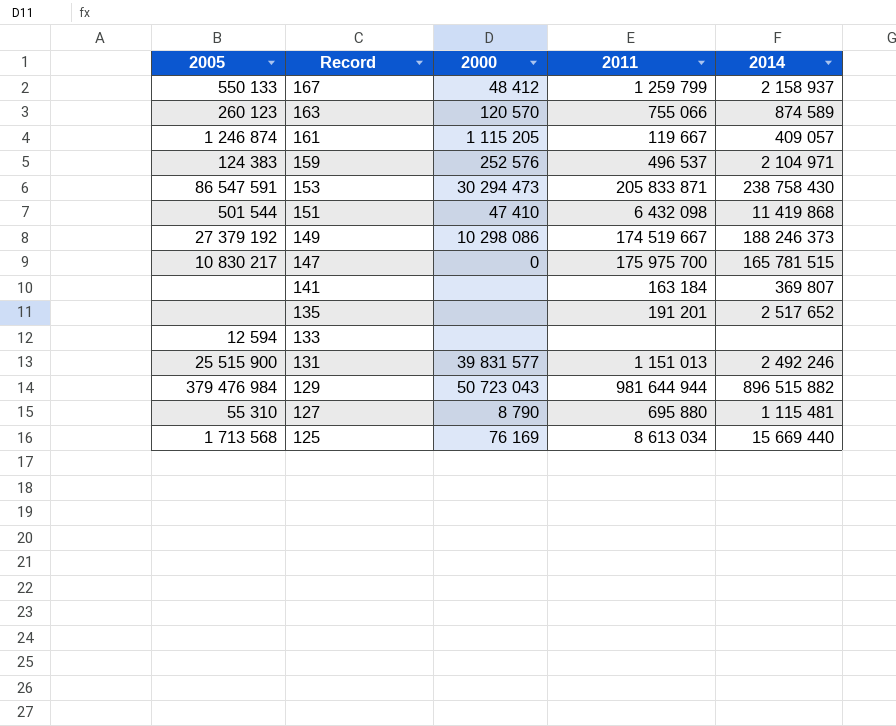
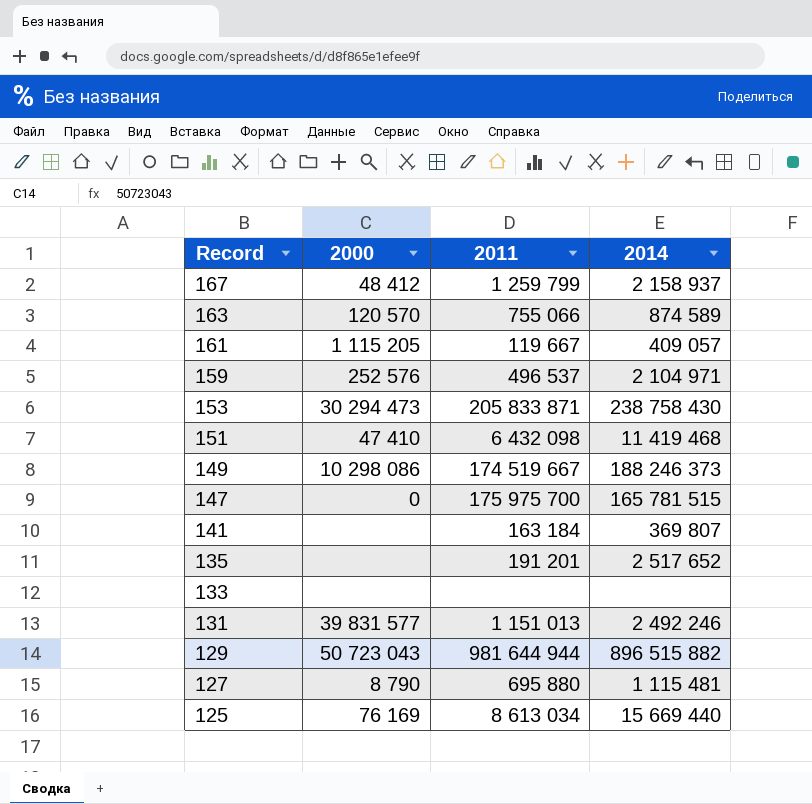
column 2005 | position: 1 -> none
151 | 2014: 11 419 868 -> 11 419 468

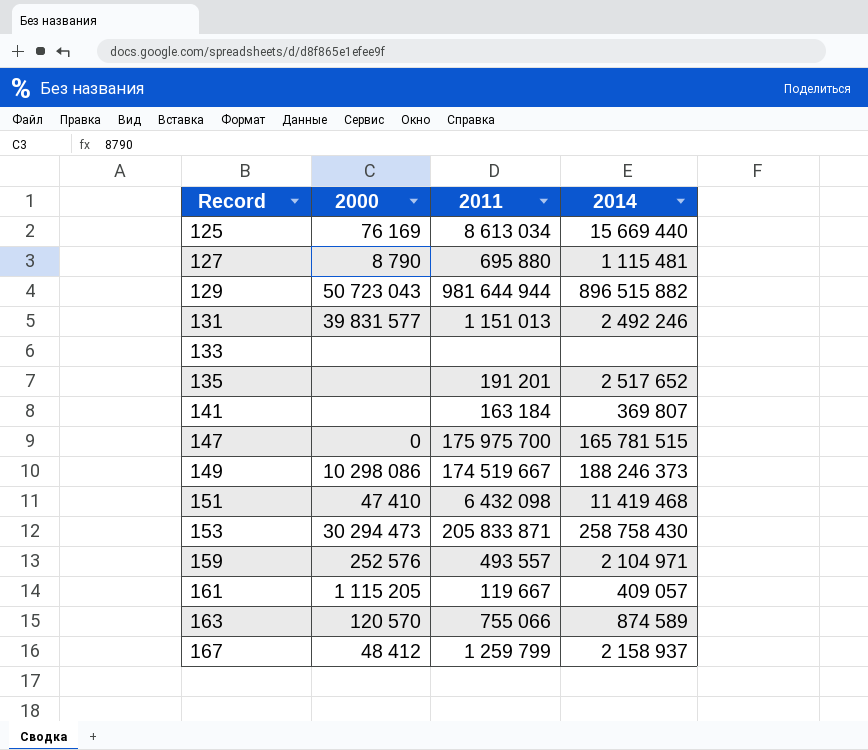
row order: Record descending -> Record ascending
153 | 2014: 238 758 430 -> 258 758 430
159 | 2011: 496 537 -> 493 557

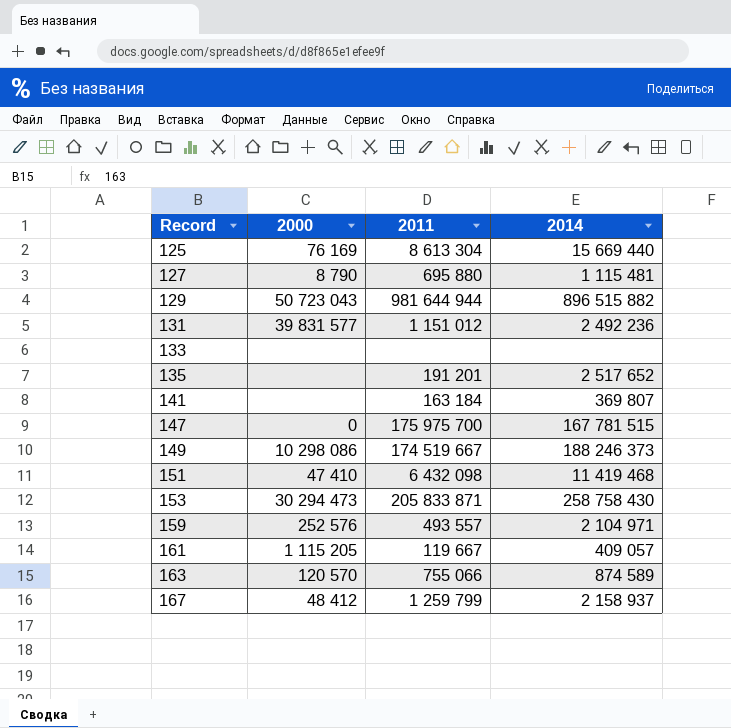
125 | 2011: 8 613 034 -> 8 613 304
131 | 2011: 1 151 013 -> 1 151 012
131 | 2014: 2 492 246 -> 2 492 236
147 | 2014: 165 781 515 -> 167 781 515

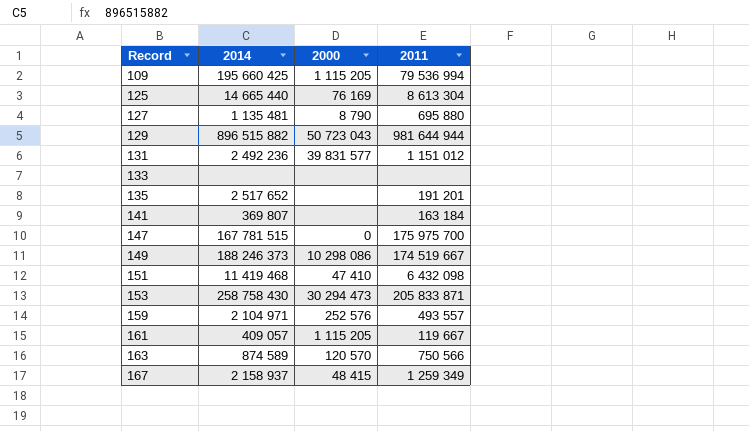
column 2014 | position: 4 -> 2
row 109: none -> 195 660 425 | 1 115 205 | 79 536 994
125 | 2014: 15 669 440 -> 14 665 440
127 | 2014: 1 115 481 -> 1 135 481
163 | 2011: 755 066 -> 750 566
167 | 2000: 48 412 -> 48 415
167 | 2011: 1 259 799 -> 1 259 349

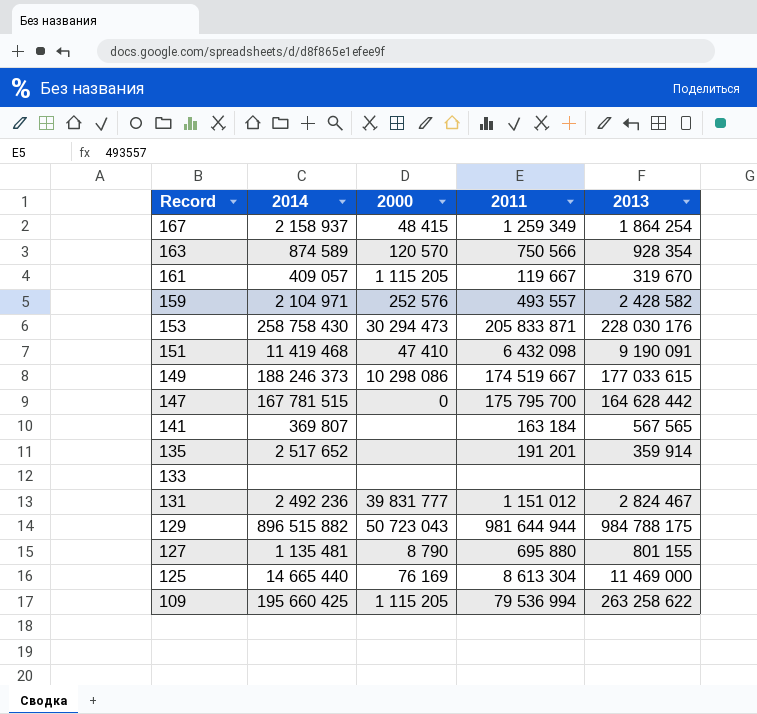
row order: Record ascending -> Record descending
column 2013 | position: none -> 5
147 | 2011: 175 975 700 -> 175 795 700
131 | 2000: 39 831 577 -> 39 831 777

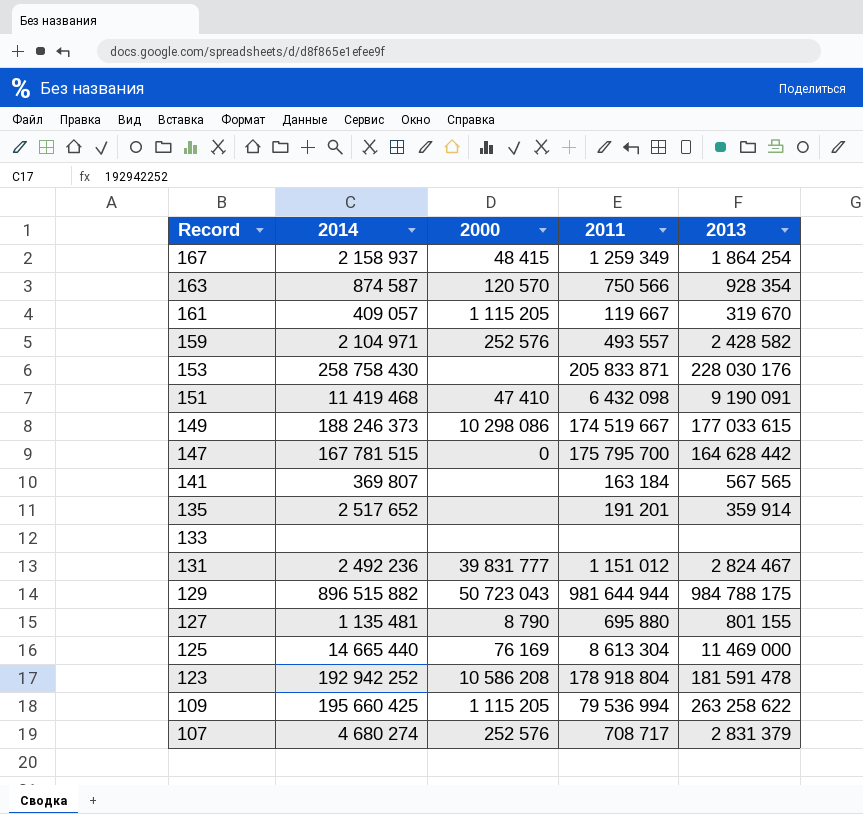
163 | 2014: 874 589 -> 874 587
153 | 2000: 30 294 473 -> none
row 123: none -> 192 942 252 | 10 586 208 | 178 918 804 | 181 591 478
row 107: none -> 4 680 274 | 252 576 | 708 717 | 2 831 379

